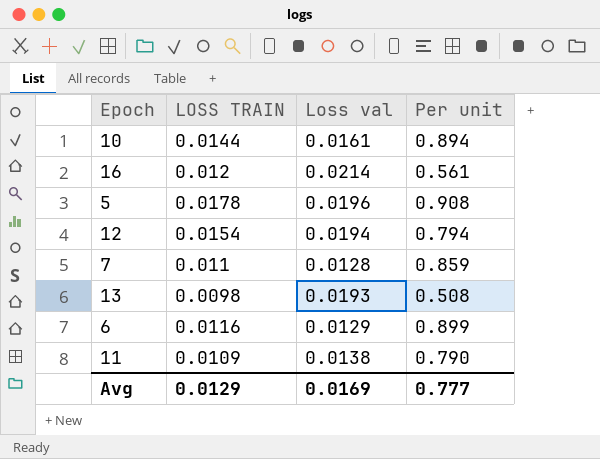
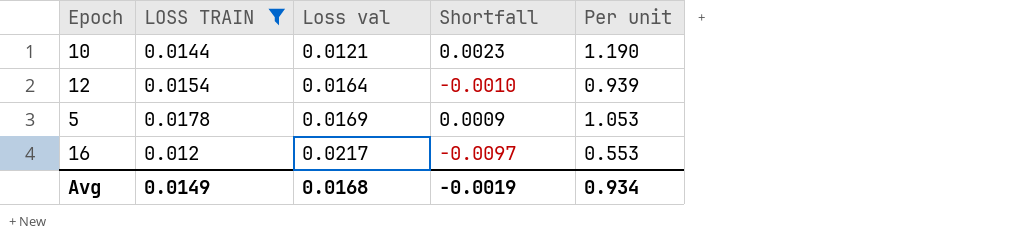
filter: none -> LOSS TRAIN >= 0.012
row order: none -> Loss val ascending
column Shortfall | formula: none -> [LOSS TRAIN] - [Loss val]
10 | Loss val: 0.0161 -> 0.0121
10 | Per unit: 0.894 -> 1.190
12 | Loss val: 0.0194 -> 0.0164
12 | Per unit: 0.794 -> 0.939
5 | Loss val: 0.0196 -> 0.0169
5 | Per unit: 0.908 -> 1.053
16 | Loss val: 0.0214 -> 0.0217
16 | Per unit: 0.561 -> 0.553
Avg | LOSS TRAIN: 0.0129 -> 0.0149
Avg | Loss val: 0.0169 -> 0.0168
Avg | Per unit: 0.777 -> 0.934

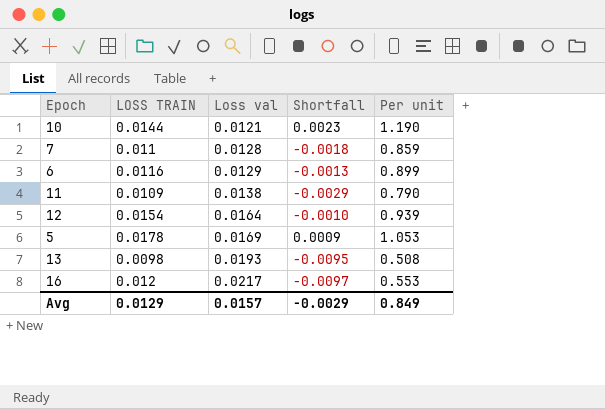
filter: LOSS TRAIN >= 0.012 -> none
Avg | LOSS TRAIN: 0.0149 -> 0.0129
Avg | Loss val: 0.0168 -> 0.0157
Avg | Shortfall: -0.0019 -> -0.0029
Avg | Per unit: 0.934 -> 0.849

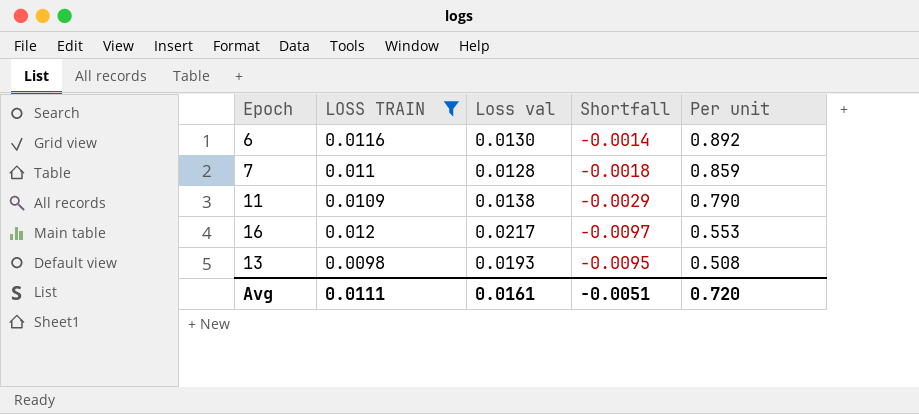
filter: none -> LOSS TRAIN <= 0.012
row order: Loss val ascending -> Per unit descending
6 | Loss val: 0.0129 -> 0.0130
6 | Shortfall: -0.0013 -> -0.0014
6 | Per unit: 0.899 -> 0.892
Avg | LOSS TRAIN: 0.0129 -> 0.0111
Avg | Loss val: 0.0157 -> 0.0161
Avg | Shortfall: -0.0029 -> -0.0051
Avg | Per unit: 0.849 -> 0.720

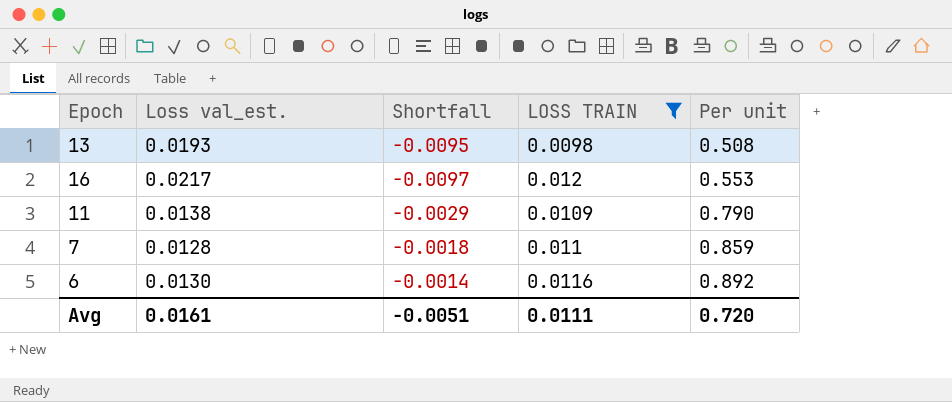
row order: Per unit descending -> Per unit ascending
column name: Loss val -> Loss val_est.
column LOSS TRAIN | position: 2 -> 4

